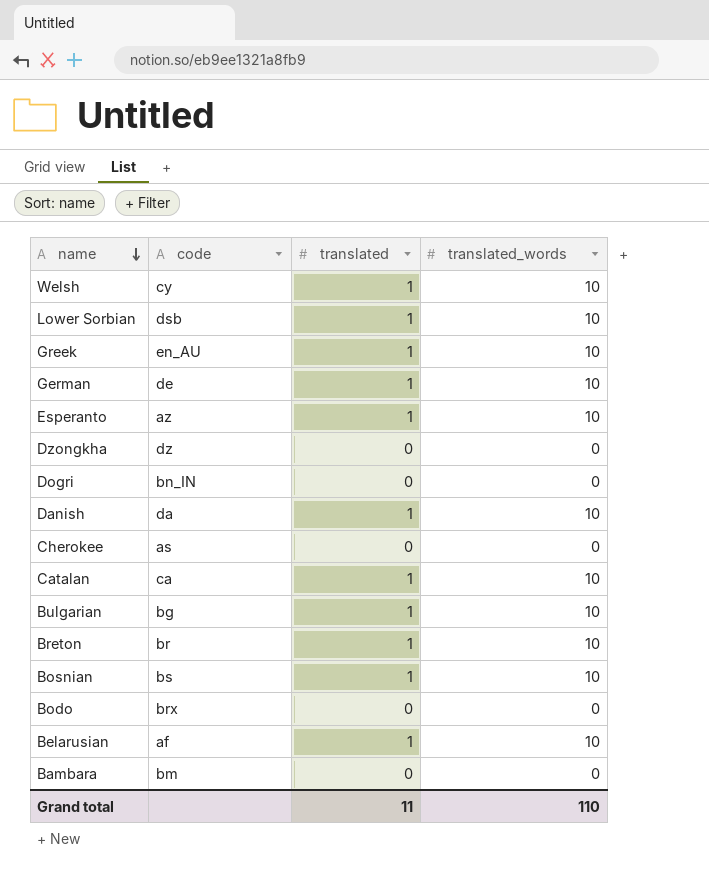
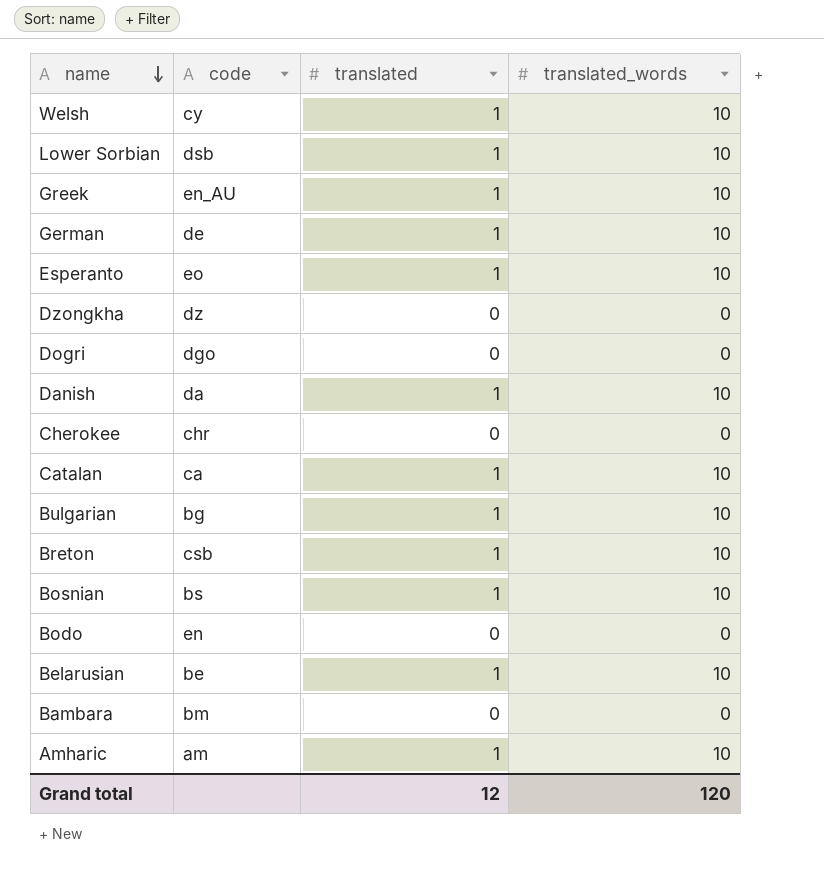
Esperanto | code: az -> eo
Dogri | code: bn_IN -> dgo
Cherokee | code: as -> chr
Breton | code: br -> csb
Bodo | code: brx -> en
Belarusian | code: af -> be
row Amharic: none -> am | 1 | 10
Grand total | translated: 11 -> 12
Grand total | translated_words: 110 -> 120

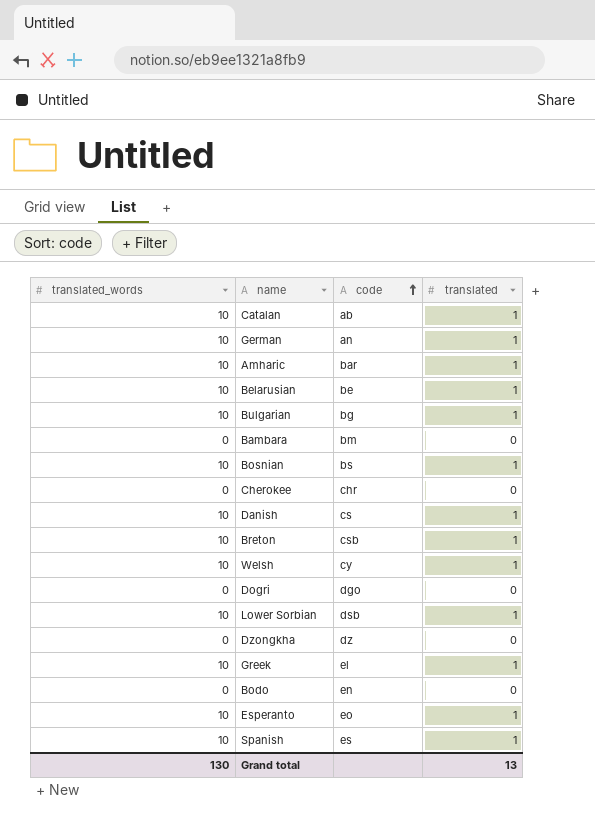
row order: name descending -> code ascending
column translated_words | position: 4 -> 1
Catalan | code: ca -> ab
German | code: de -> an
Amharic | code: am -> bar
Danish | code: da -> cs
Greek | code: en_AU -> el
row Spanish: none -> 10 | es | 1
Grand total | translated_words: 120 -> 130
Grand total | translated: 12 -> 13

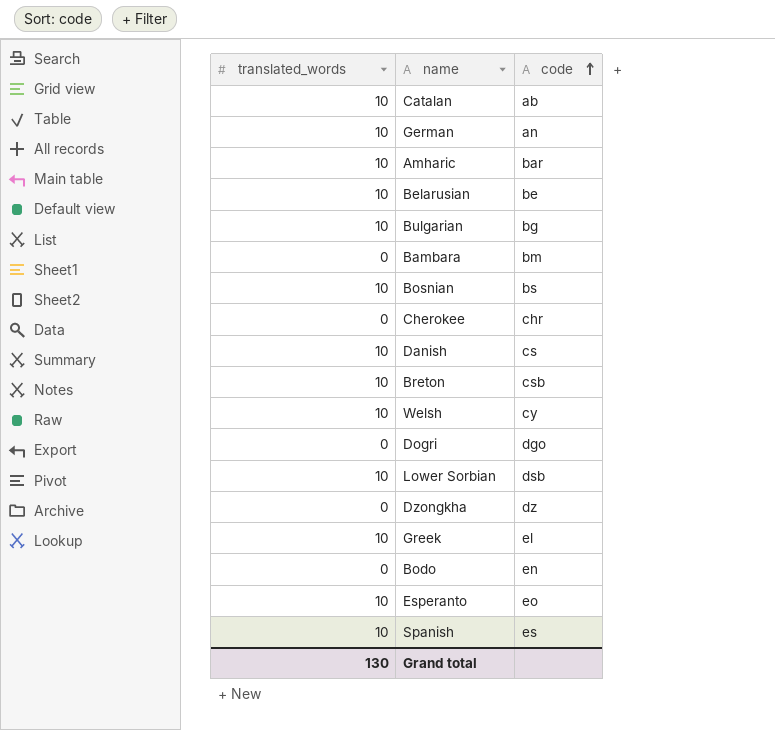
column translated | position: 4 -> none

